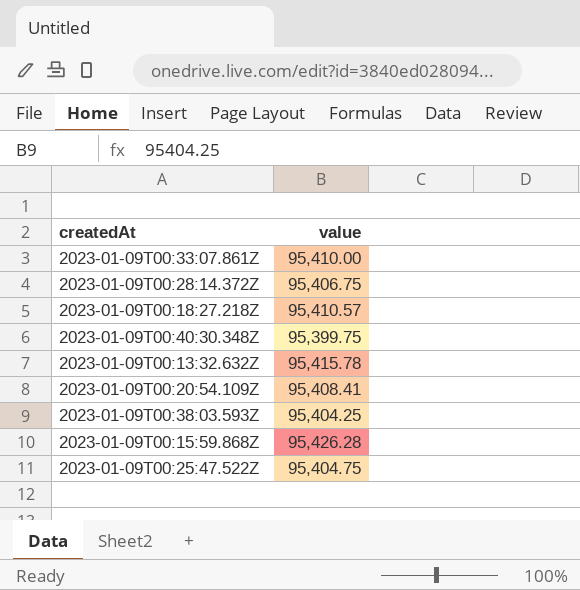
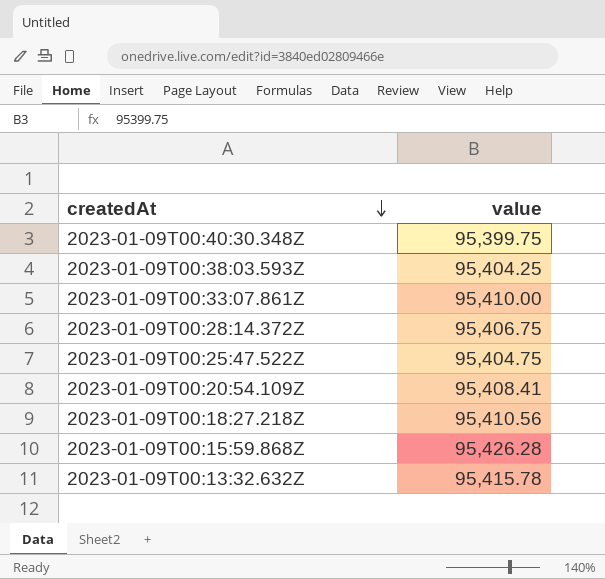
row order: none -> createdAt descending
2023-01-09T00:18:27.218Z | value: 95,410.57 -> 95,410.56

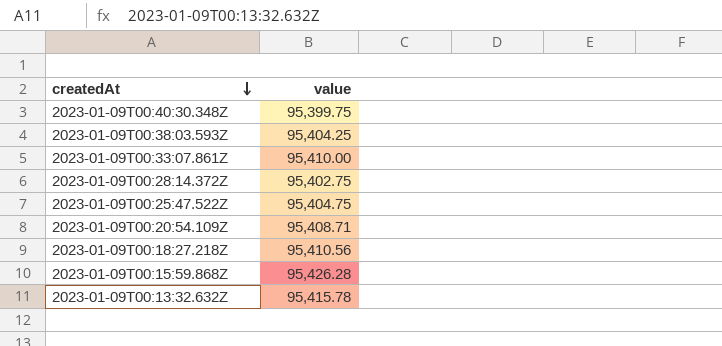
2023-01-09T00:28:14.372Z | value: 95,406.75 -> 95,402.75
2023-01-09T00:20:54.109Z | value: 95,408.41 -> 95,408.71

